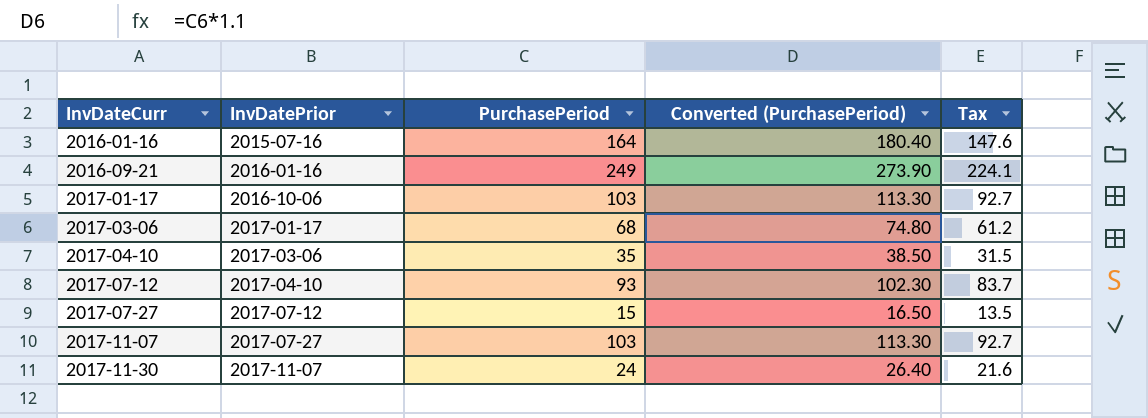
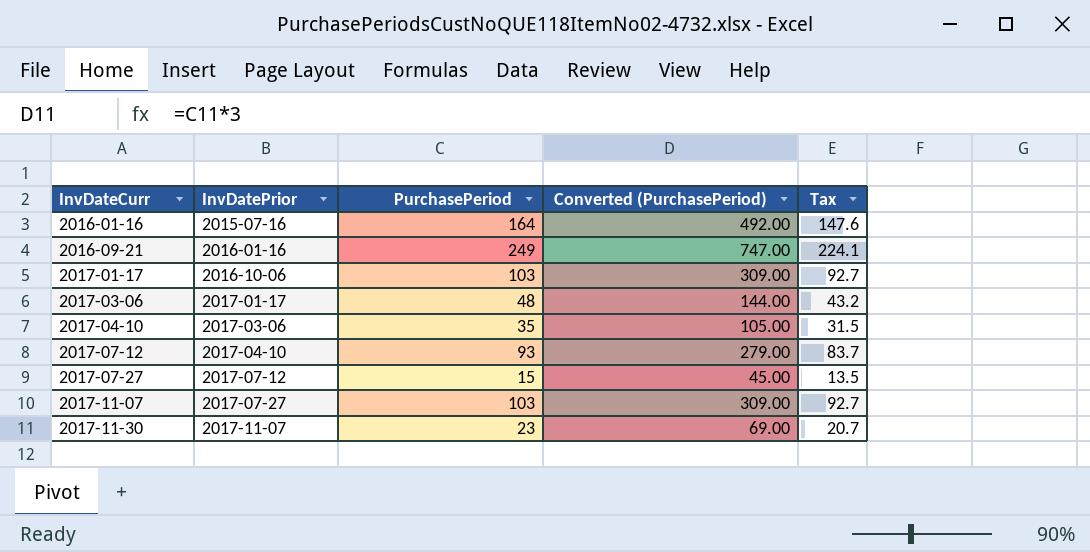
column Converted (PurchasePeriod) | formula: [PurchasePeriod] * 1.1 -> [PurchasePeriod] * 3
2017-03-06 | PurchasePeriod: 68 -> 48
2017-03-06 | Tax: 61.2 -> 43.2
2017-11-30 | PurchasePeriod: 24 -> 23
2017-11-30 | Tax: 21.6 -> 20.7

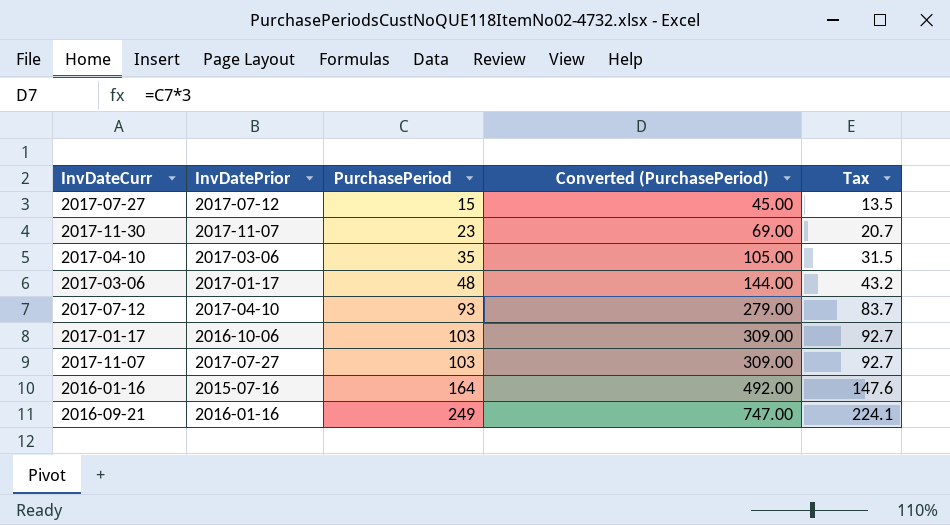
row order: InvDateCurr ascending -> PurchasePeriod ascending

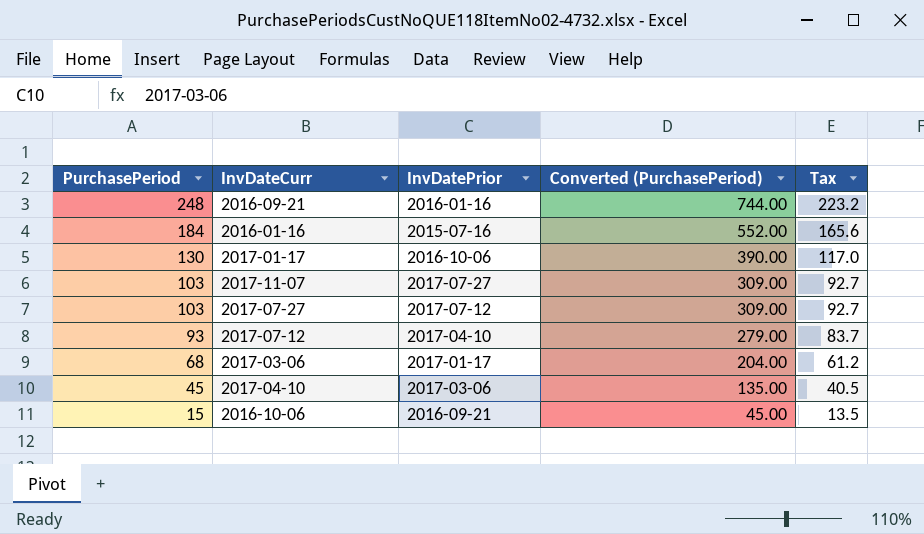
row order: PurchasePeriod ascending -> PurchasePeriod descending
column PurchasePeriod | position: 3 -> 1
row 2017-11-30: 2017-11-07 | 23 | 69.00 | 20.7 -> none
2016-09-21 | PurchasePeriod: 249 -> 248
2016-09-21 | Converted (PurchasePeriod): 747.00 -> 744.00
2016-09-21 | Tax: 224.1 -> 223.2
2016-01-16 | PurchasePeriod: 164 -> 184
2016-01-16 | Converted (PurchasePeriod): 492.00 -> 552.00
2016-01-16 | Tax: 147.6 -> 165.6
2017-01-17 | PurchasePeriod: 103 -> 130
2017-01-17 | Converted (PurchasePeriod): 309.00 -> 390.00
2017-01-17 | Tax: 92.7 -> 117.0
2017-07-27 | PurchasePeriod: 15 -> 103
2017-07-27 | Converted (PurchasePeriod): 45.00 -> 309.00
2017-07-27 | Tax: 13.5 -> 92.7
2017-03-06 | PurchasePeriod: 48 -> 68
2017-03-06 | Converted (PurchasePeriod): 144.00 -> 204.00
2017-03-06 | Tax: 43.2 -> 61.2
2017-04-10 | PurchasePeriod: 35 -> 45
2017-04-10 | Converted (PurchasePeriod): 105.00 -> 135.00
2017-04-10 | Tax: 31.5 -> 40.5
row 2016-10-06: none -> 15 | 2016-09-21 | 45.00 | 13.5

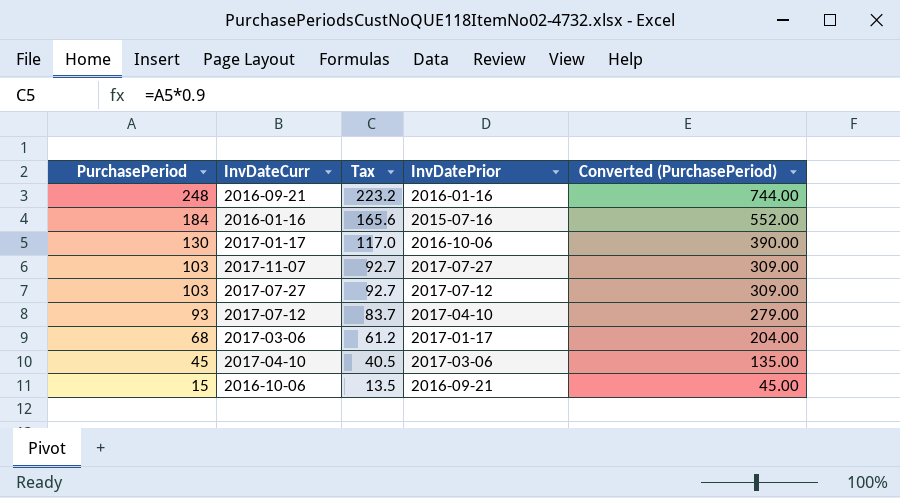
column Tax | position: 5 -> 3

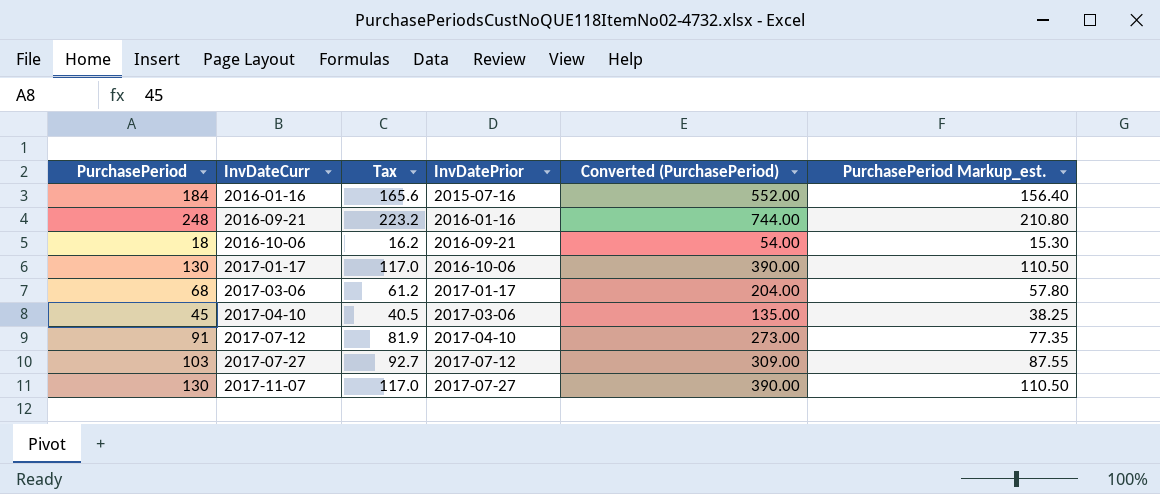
row order: PurchasePeriod descending -> InvDateCurr ascending
column PurchasePeriod Markup_est. | formula: none -> [PurchasePeriod] * 0.85
2016-10-06 | PurchasePeriod: 15 -> 18
2016-10-06 | Tax: 13.5 -> 16.2
2016-10-06 | Converted (PurchasePeriod): 45.00 -> 54.00
2017-07-12 | PurchasePeriod: 93 -> 91
2017-07-12 | Tax: 83.7 -> 81.9
2017-07-12 | Converted (PurchasePeriod): 279.00 -> 273.00
2017-11-07 | PurchasePeriod: 103 -> 130
2017-11-07 | Tax: 92.7 -> 117.0
2017-11-07 | Converted (PurchasePeriod): 309.00 -> 390.00

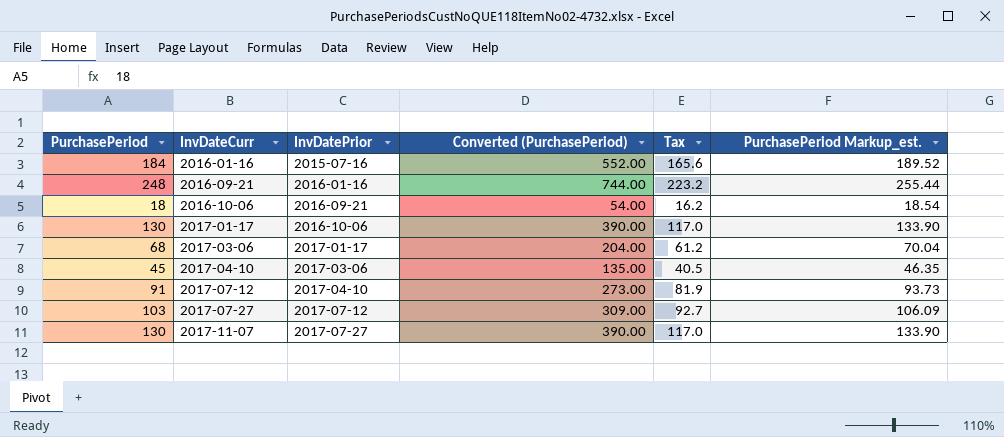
column Tax | position: 3 -> 5
column PurchasePeriod Markup_est. | formula: [PurchasePeriod] * 0.85 -> [PurchasePeriod] * 1.03

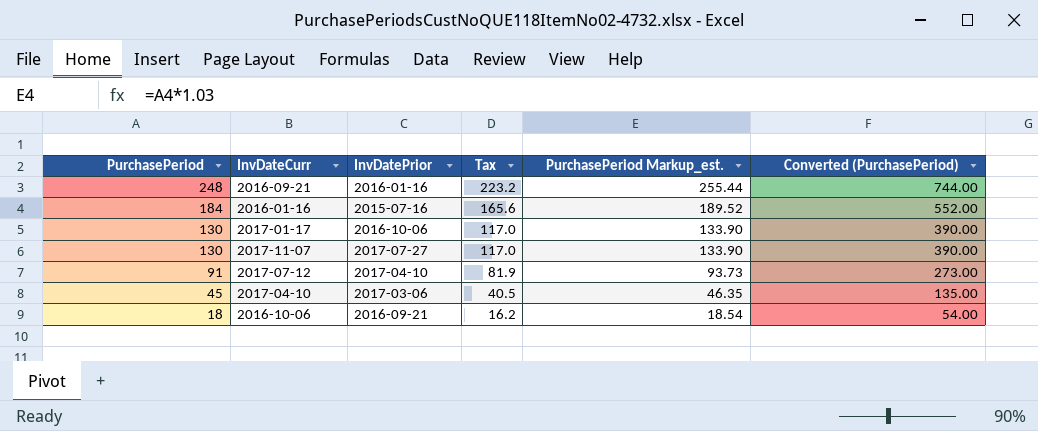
row order: InvDateCurr ascending -> PurchasePeriod descending
column Converted (PurchasePeriod) | position: 4 -> 6
row 2017-03-06: 68 | 2017-01-17 | 204.00 | 61.2 | 70.04 -> none
row 2017-07-27: 103 | 2017-07-12 | 309.00 | 92.7 | 106.09 -> none

